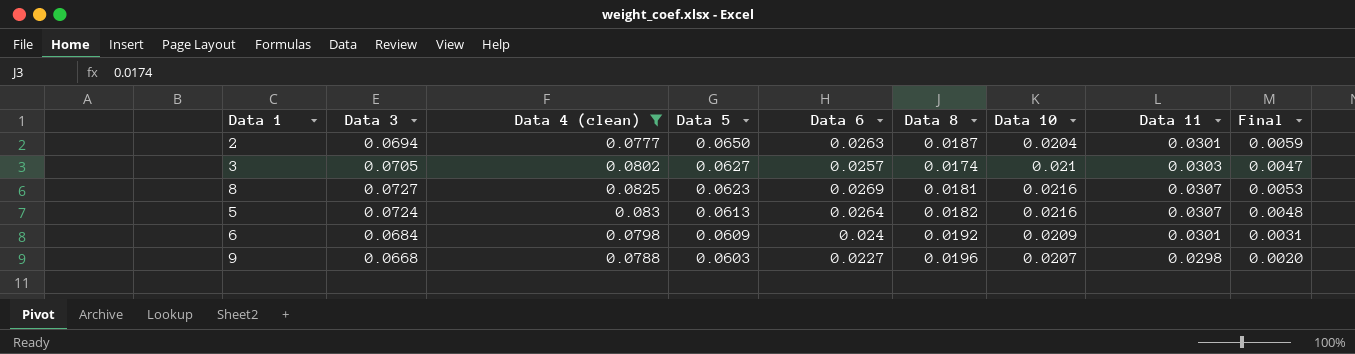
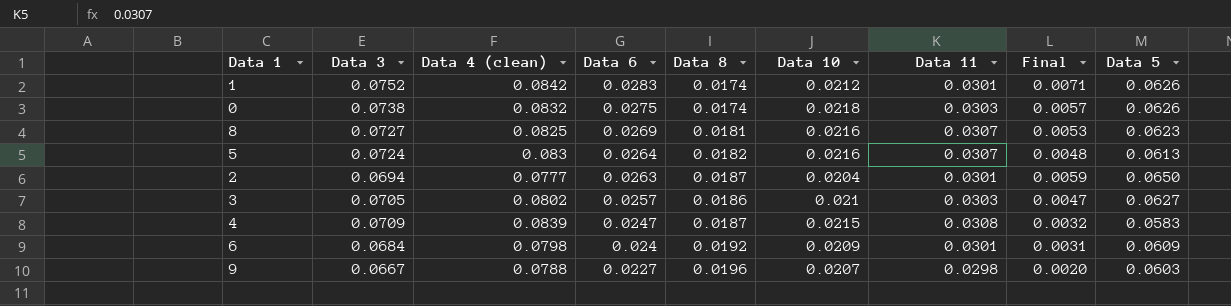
filter: Data 4 (clean) <= 0.083 -> none
row order: Data 5 descending -> Data 6 descending
column Data 5 | position: 4 -> 9
3 | Data 8: 0.0174 -> 0.0186
9 | Data 3: 0.0668 -> 0.0667

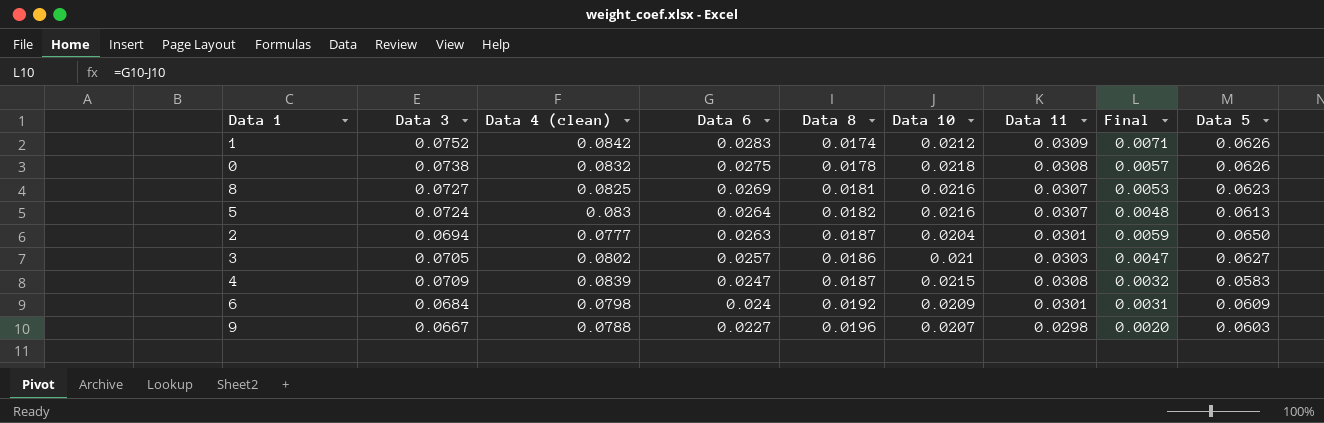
1 | Data 11: 0.0301 -> 0.0309
0 | Data 8: 0.0174 -> 0.0178
0 | Data 11: 0.0303 -> 0.0308

